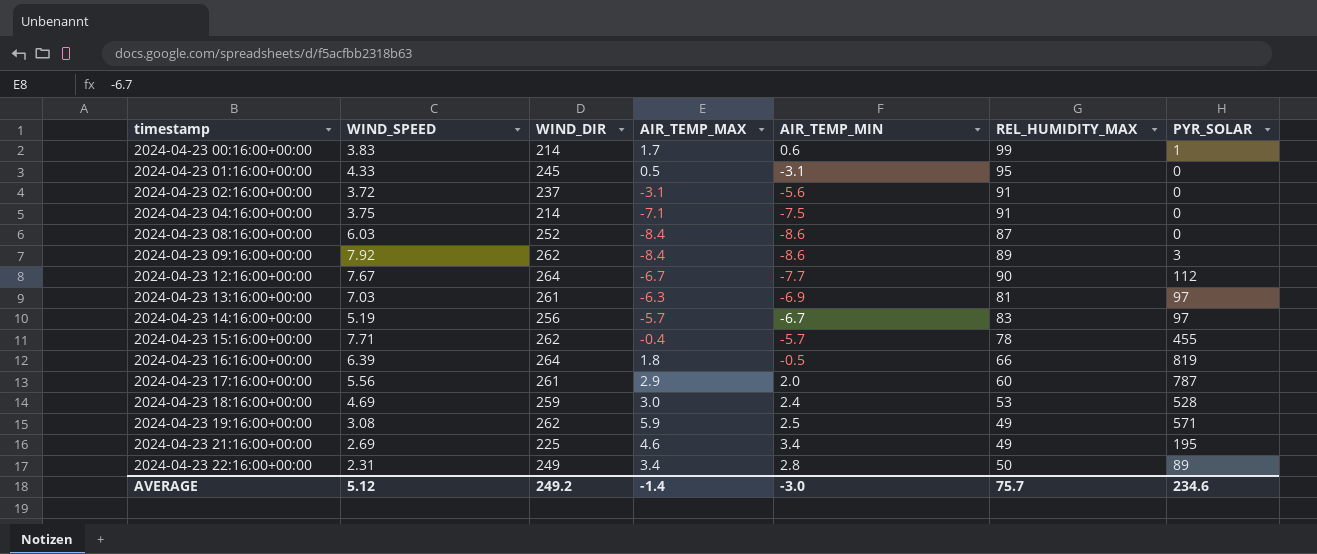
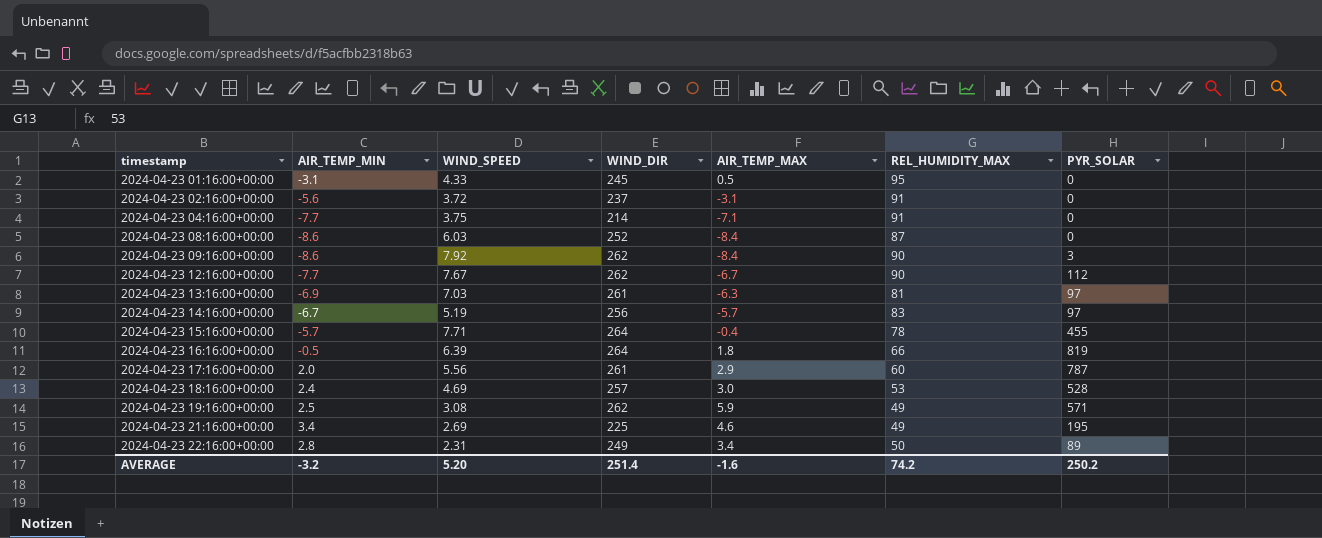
column AIR_TEMP_MIN | position: 5 -> 2
row 2024-04-23 00:16:00+00:00: 3.83 | 214 | 1.7 | 0.6 | 99 | 1 -> none
2024-04-23 04:16:00+00:00 | AIR_TEMP_MIN: -7.5 -> -7.7
2024-04-23 09:16:00+00:00 | REL_HUMIDITY_MAX: 89 -> 90
2024-04-23 12:16:00+00:00 | WIND_DIR: 264 -> 262
2024-04-23 15:16:00+00:00 | WIND_DIR: 262 -> 264
2024-04-23 18:16:00+00:00 | WIND_DIR: 259 -> 257
AVERAGE | AIR_TEMP_MIN: -3.0 -> -3.2
AVERAGE | WIND_SPEED: 5.12 -> 5.20
AVERAGE | WIND_DIR: 249.2 -> 251.4
AVERAGE | AIR_TEMP_MAX: -1.4 -> -1.6
AVERAGE | REL_HUMIDITY_MAX: 75.7 -> 74.2
AVERAGE | PYR_SOLAR: 234.6 -> 250.2

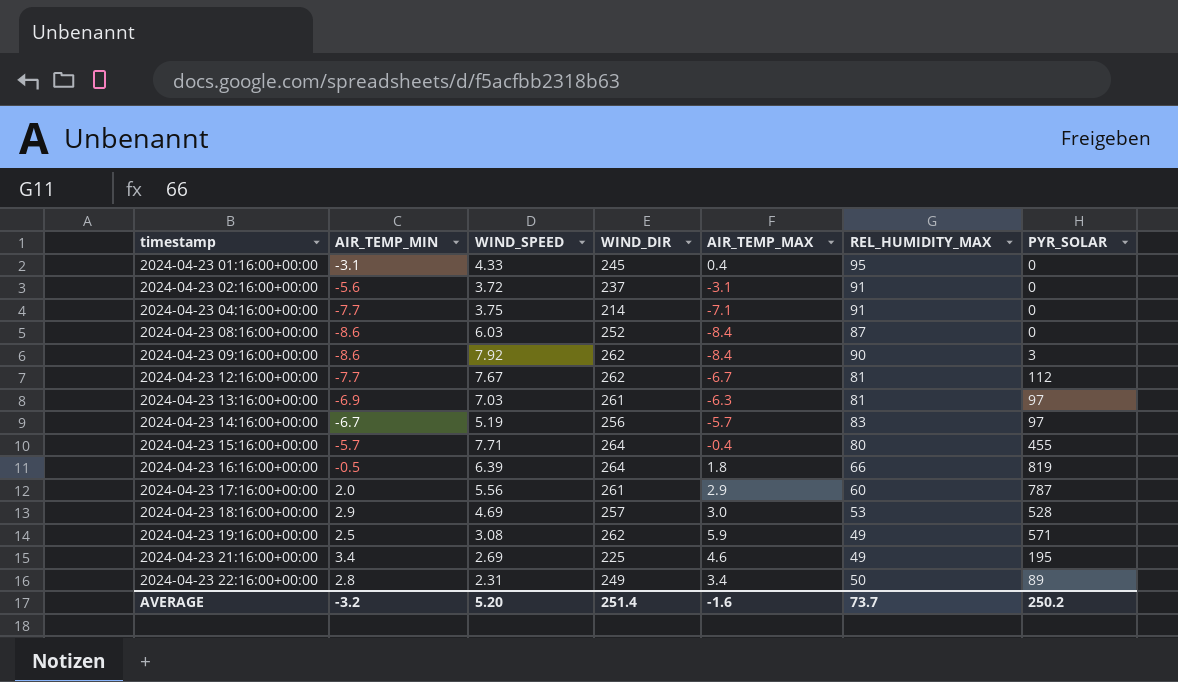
2024-04-23 01:16:00+00:00 | AIR_TEMP_MAX: 0.5 -> 0.4
2024-04-23 12:16:00+00:00 | REL_HUMIDITY_MAX: 90 -> 81
2024-04-23 15:16:00+00:00 | REL_HUMIDITY_MAX: 78 -> 80
2024-04-23 18:16:00+00:00 | AIR_TEMP_MIN: 2.4 -> 2.9
AVERAGE | REL_HUMIDITY_MAX: 74.2 -> 73.7

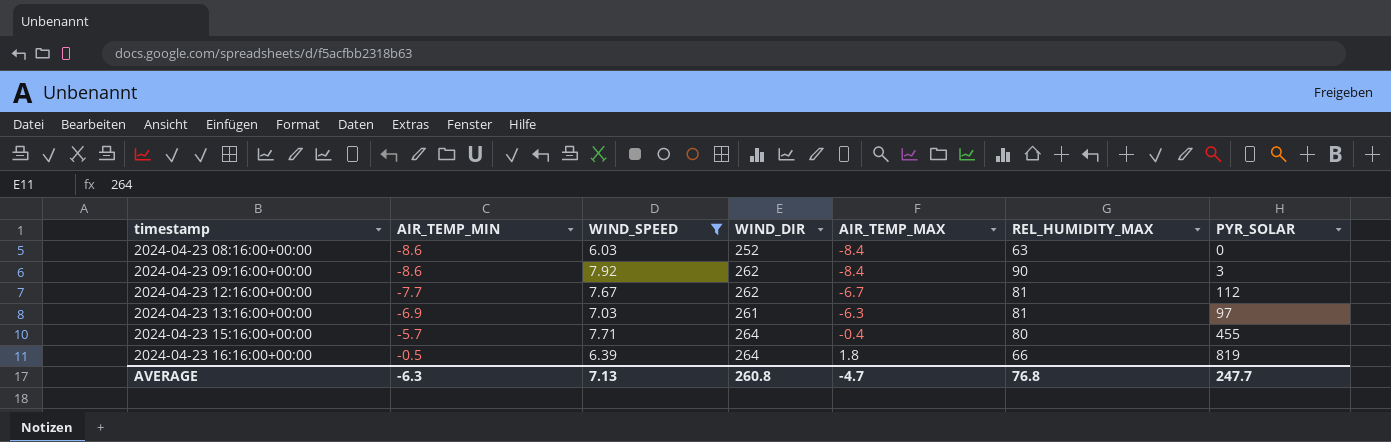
filter: none -> WIND_SPEED >= 6.03
2024-04-23 08:16:00+00:00 | REL_HUMIDITY_MAX: 87 -> 63
AVERAGE | AIR_TEMP_MIN: -3.2 -> -6.3
AVERAGE | WIND_SPEED: 5.20 -> 7.13
AVERAGE | WIND_DIR: 251.4 -> 260.8
AVERAGE | AIR_TEMP_MAX: -1.6 -> -4.7
AVERAGE | REL_HUMIDITY_MAX: 73.7 -> 76.8
AVERAGE | PYR_SOLAR: 250.2 -> 247.7

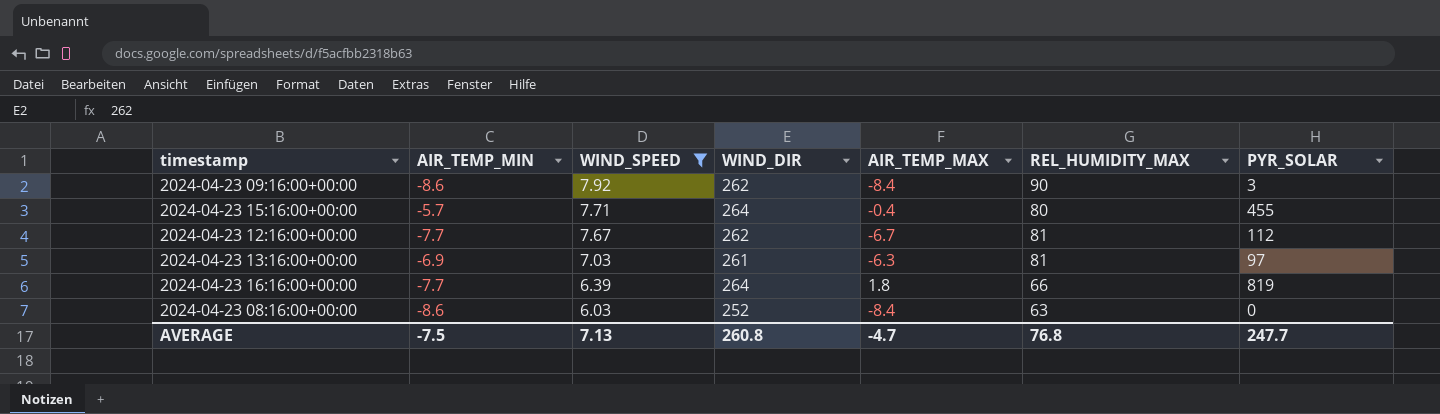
row order: timestamp ascending -> WIND_SPEED descending
2024-04-23 16:16:00+00:00 | AIR_TEMP_MIN: -0.5 -> -7.7
AVERAGE | AIR_TEMP_MIN: -6.3 -> -7.5

